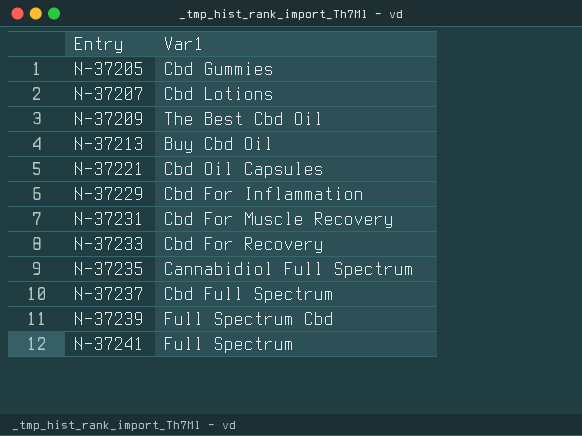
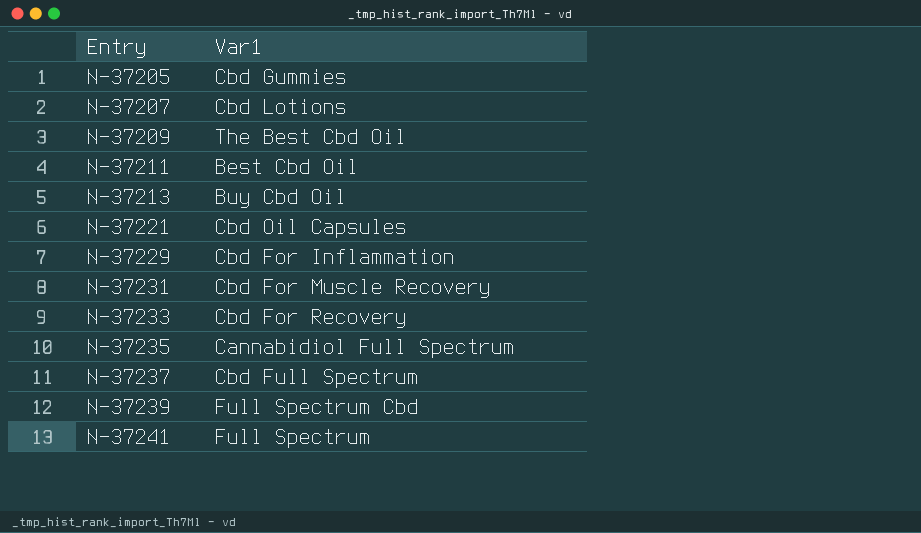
row N-37211: none -> Best Cbd Oil

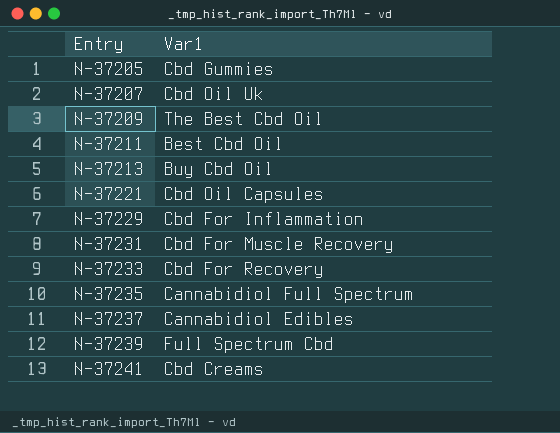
N-37207 | Var1: Cbd Lotions -> Cbd Oil Uk
N-37237 | Var1: Cbd Full Spectrum -> Cannabidiol Edibles
N-37241 | Var1: Full Spectrum -> Cbd Creams

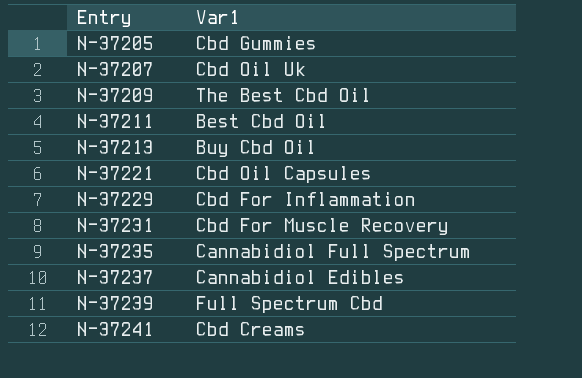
row N-37233: Cbd For Recovery -> none

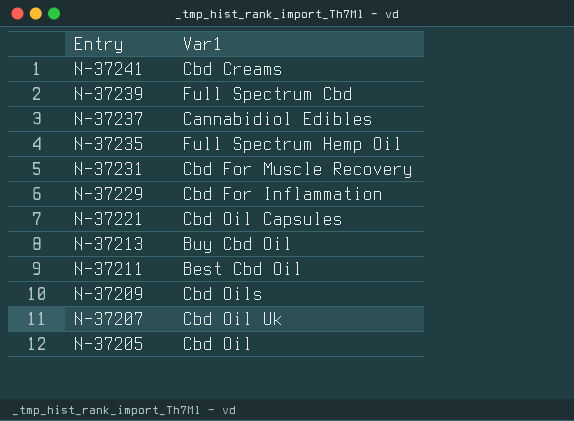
row order: Entry ascending -> Entry descending
N-37235 | Var1: Cannabidiol Full Spectrum -> Full Spectrum Hemp Oil
N-37209 | Var1: The Best Cbd Oil -> Cbd Oils
N-37205 | Var1: Cbd Gummies -> Cbd Oil

